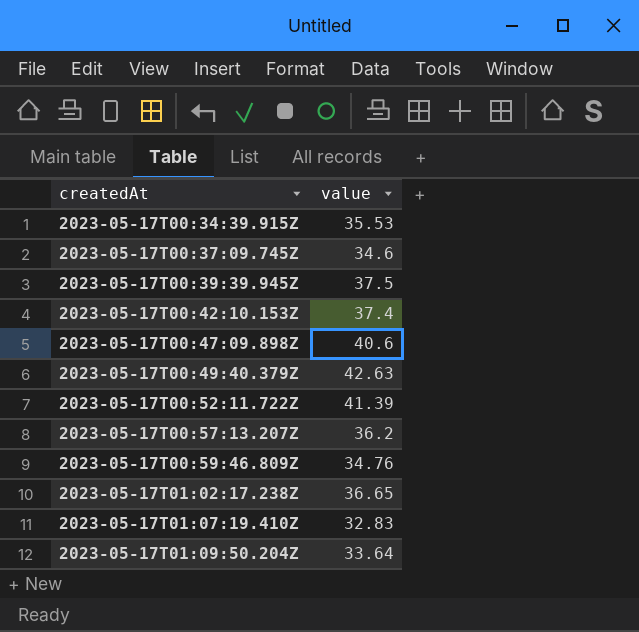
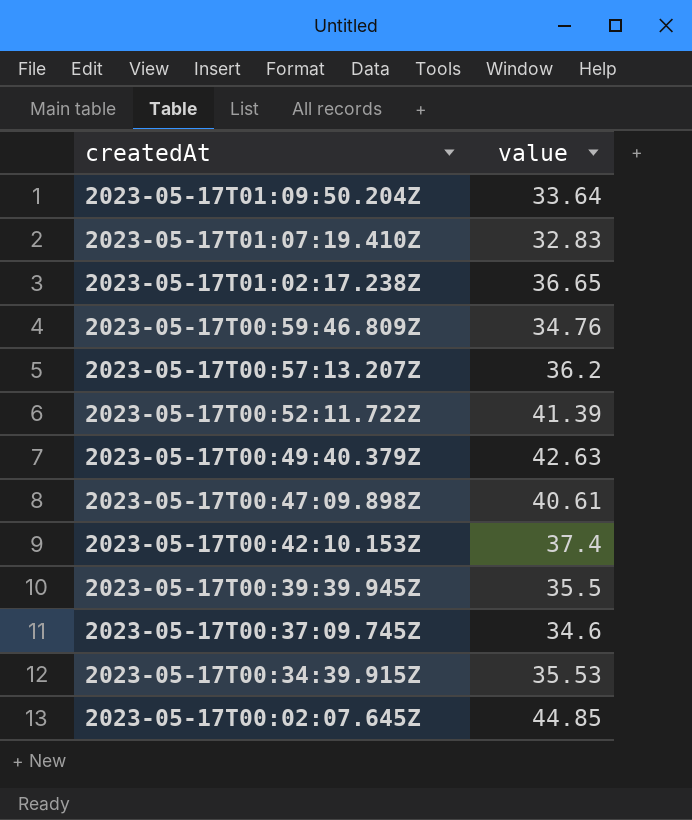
row order: createdAt ascending -> createdAt descending
2023-05-17T00:47:09.898Z | value: 40.6 -> 40.61
2023-05-17T00:39:39.945Z | value: 37.5 -> 35.5
row 2023-05-17T00:02:07.645Z: none -> 44.85

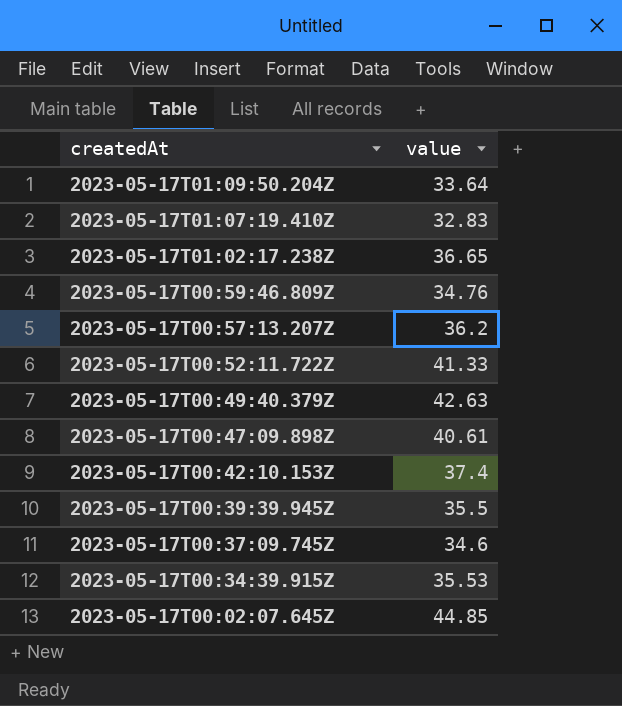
2023-05-17T00:52:11.722Z | value: 41.39 -> 41.33

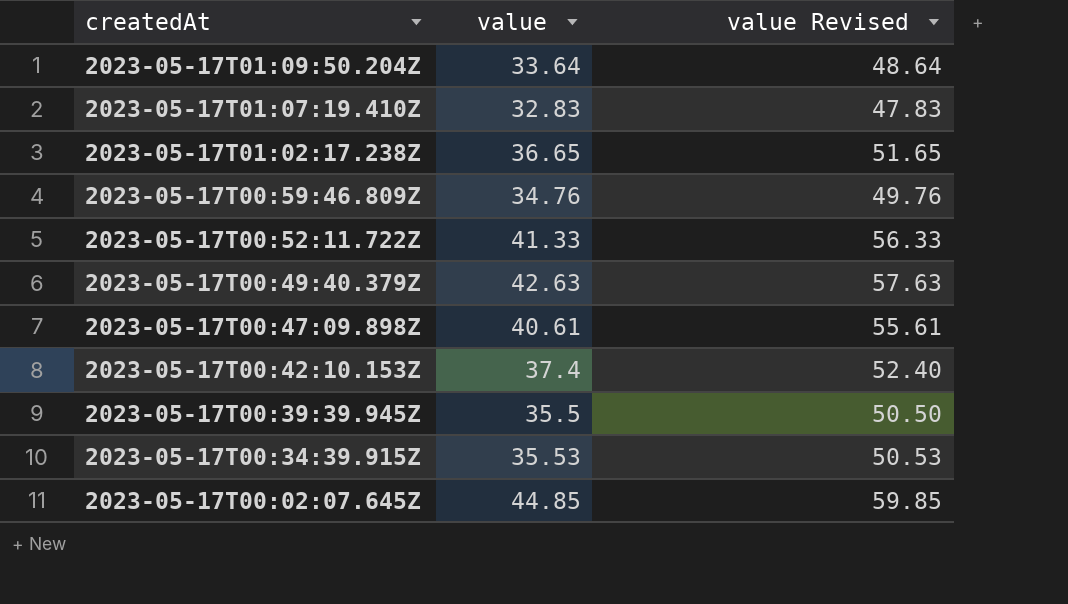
column value Revised | formula: none -> [value] + 15
row 2023-05-17T00:57:13.207Z: 36.2 -> none
row 2023-05-17T00:37:09.745Z: 34.6 -> none

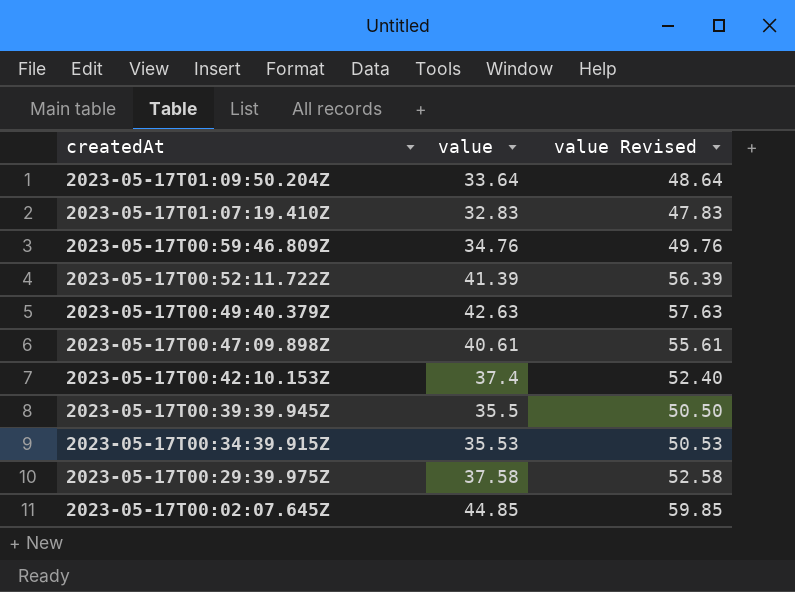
row 2023-05-17T01:02:17.238Z: 36.65 | 51.65 -> none
2023-05-17T00:52:11.722Z | value: 41.33 -> 41.39
2023-05-17T00:52:11.722Z | value Revised: 56.33 -> 56.39
row 2023-05-17T00:29:39.975Z: none -> 37.58 | 52.58

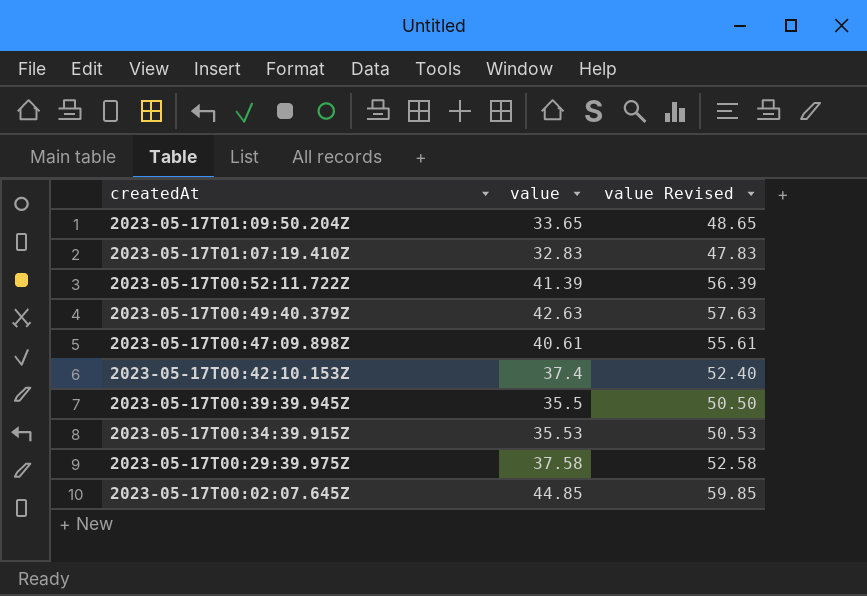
row 2023-05-17T00:59:46.809Z: 34.76 | 49.76 -> none
2023-05-17T01:09:50.204Z | value: 33.64 -> 33.65
2023-05-17T01:09:50.204Z | value Revised: 48.64 -> 48.65

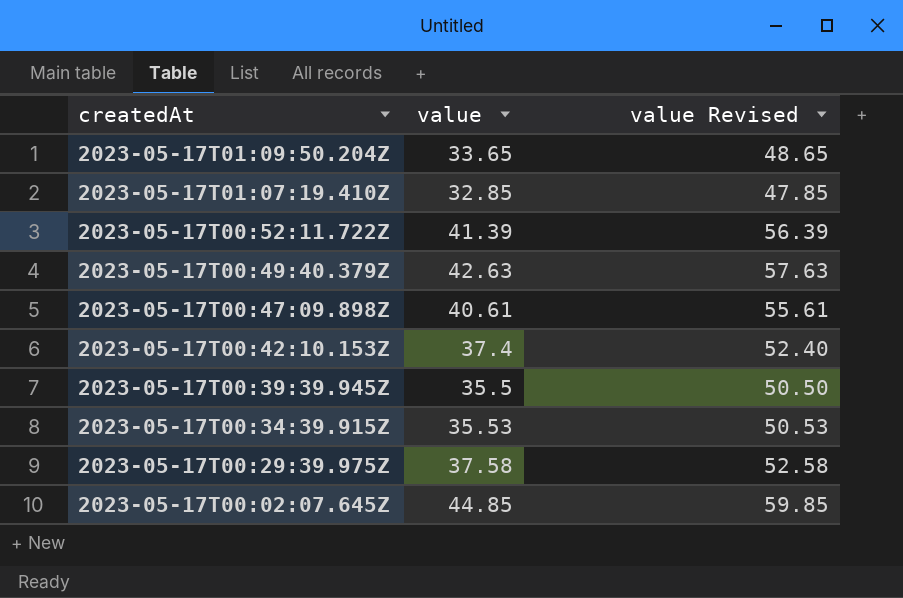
2023-05-17T01:07:19.410Z | value: 32.83 -> 32.85
2023-05-17T01:07:19.410Z | value Revised: 47.83 -> 47.85

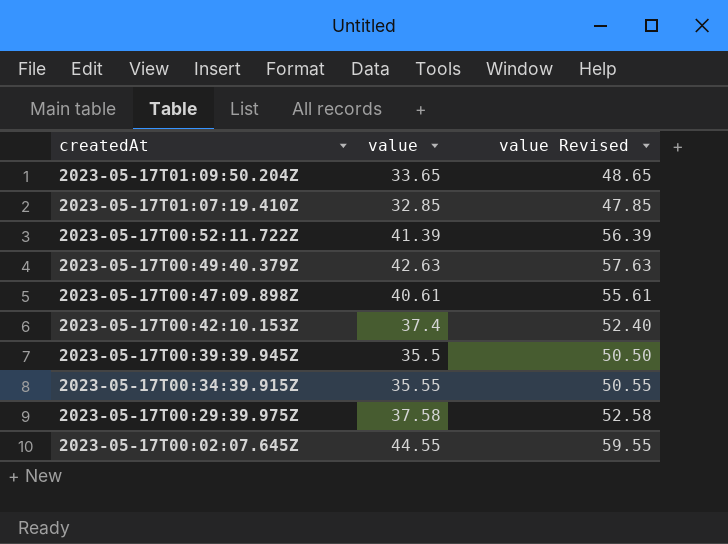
2023-05-17T00:34:39.915Z | value: 35.53 -> 35.55
2023-05-17T00:34:39.915Z | value Revised: 50.53 -> 50.55
2023-05-17T00:02:07.645Z | value: 44.85 -> 44.55
2023-05-17T00:02:07.645Z | value Revised: 59.85 -> 59.55

